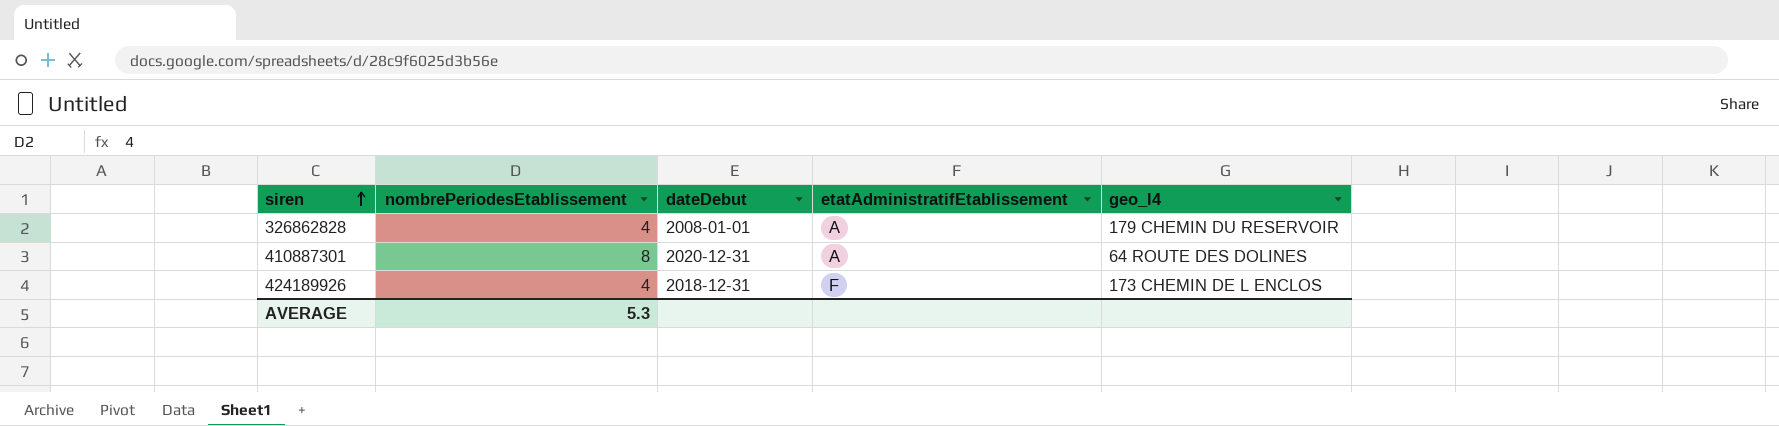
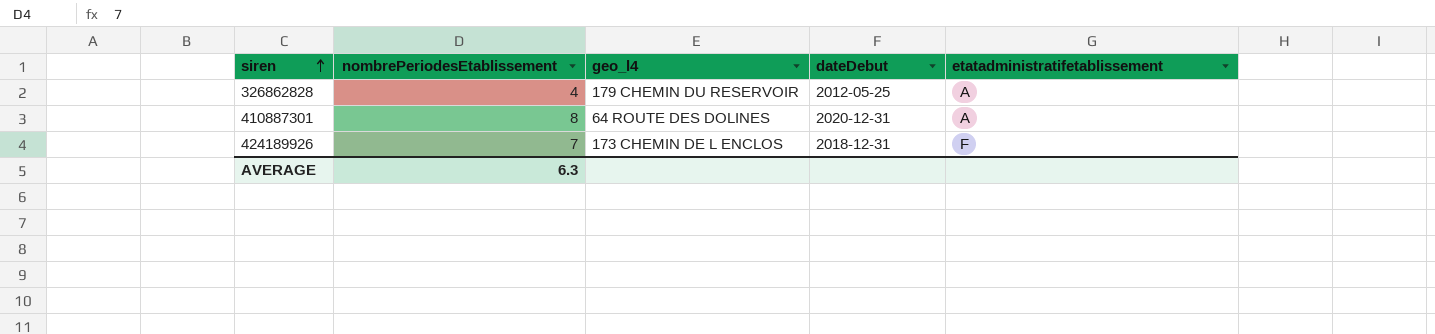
column geo_l4 | position: 5 -> 3
column name: etatAdministratifEtablissement -> etatadministratifetablissement
326862828 | dateDebut: 2008-01-01 -> 2012-05-25
424189926 | nombrePeriodesEtablissement: 4 -> 7
AVERAGE | nombrePeriodesEtablissement: 5.3 -> 6.3

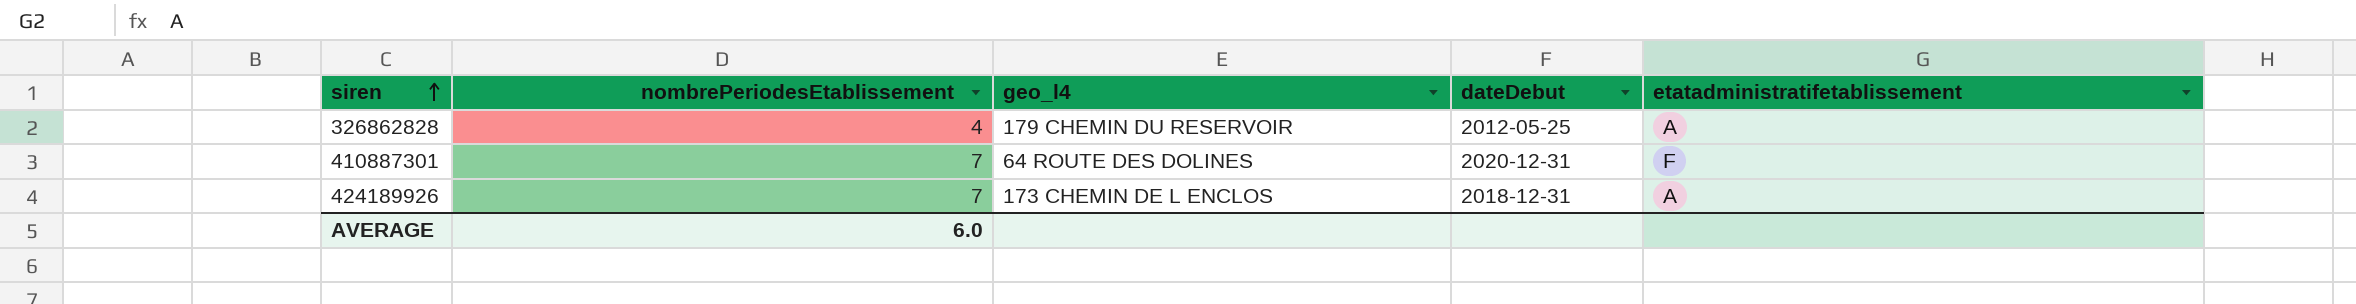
410887301 | nombrePeriodesEtablissement: 8 -> 7
410887301 | etatadministratifetablissement: A -> F
424189926 | etatadministratifetablissement: F -> A
AVERAGE | nombrePeriodesEtablissement: 6.3 -> 6.0

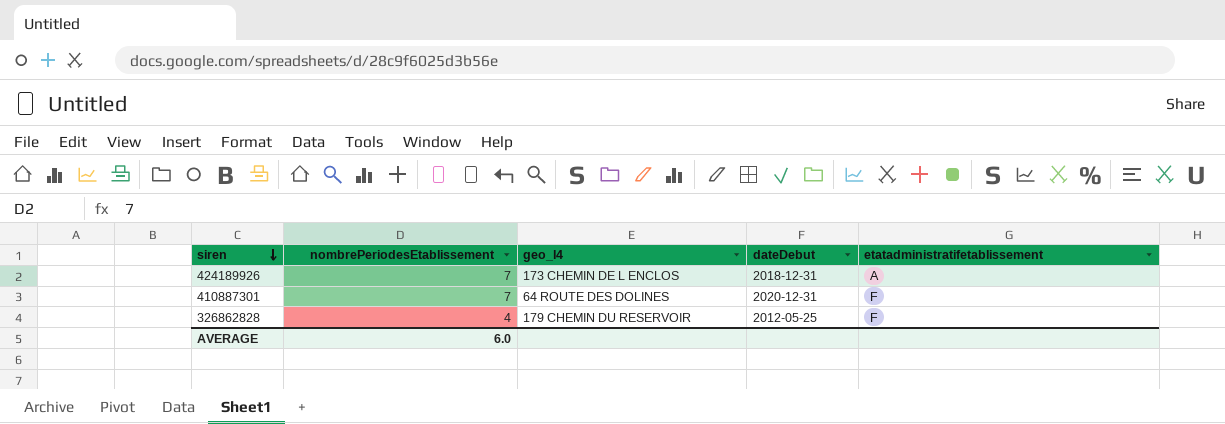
row order: siren ascending -> siren descending
326862828 | etatadministratifetablissement: A -> F

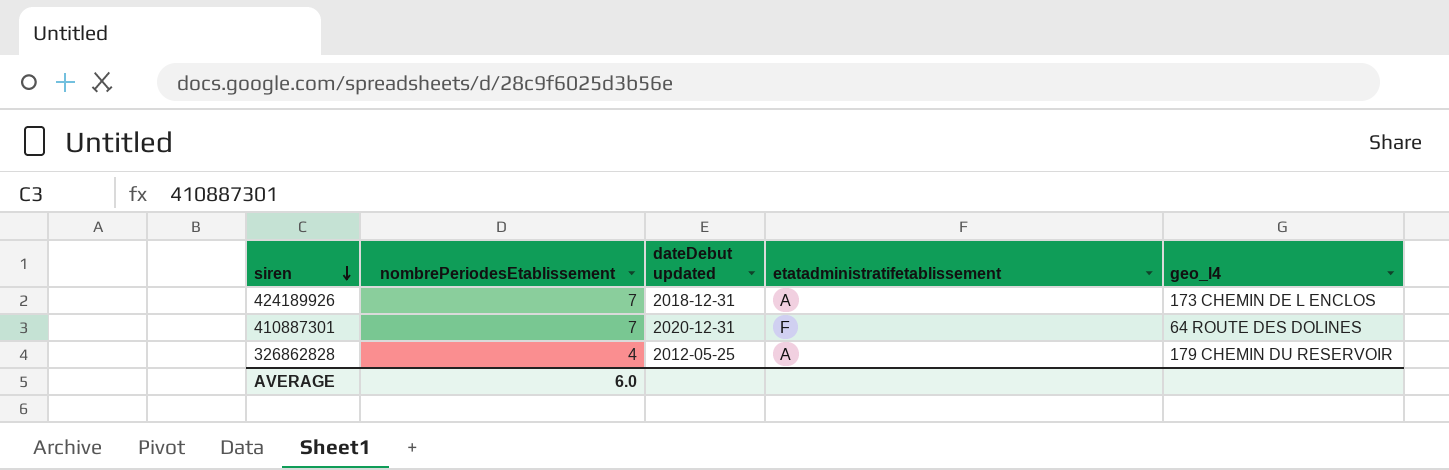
column name: dateDebut -> dateDebut updated
column geo_l4 | position: 3 -> 5
326862828 | etatadministratifetablissement: F -> A

